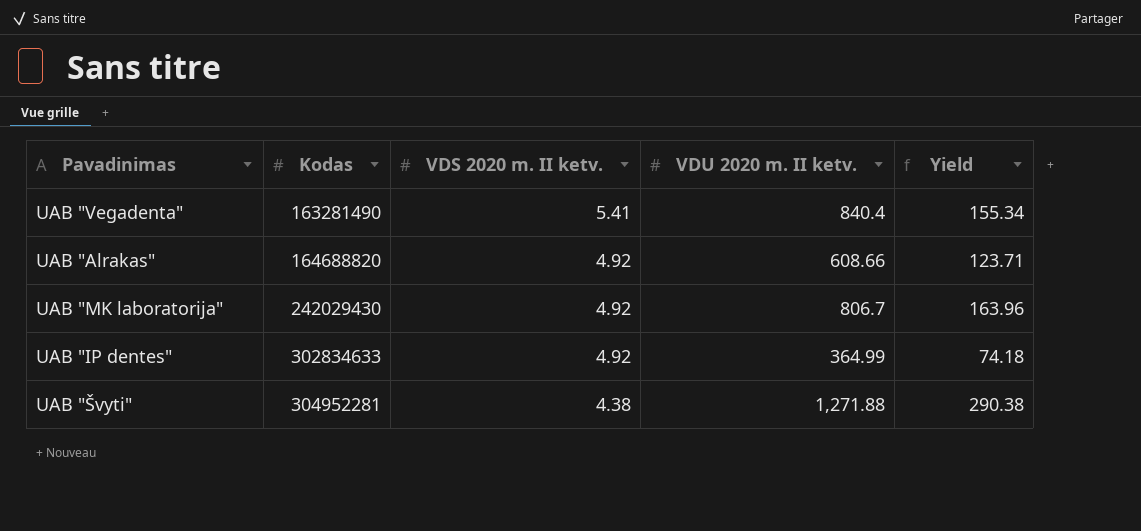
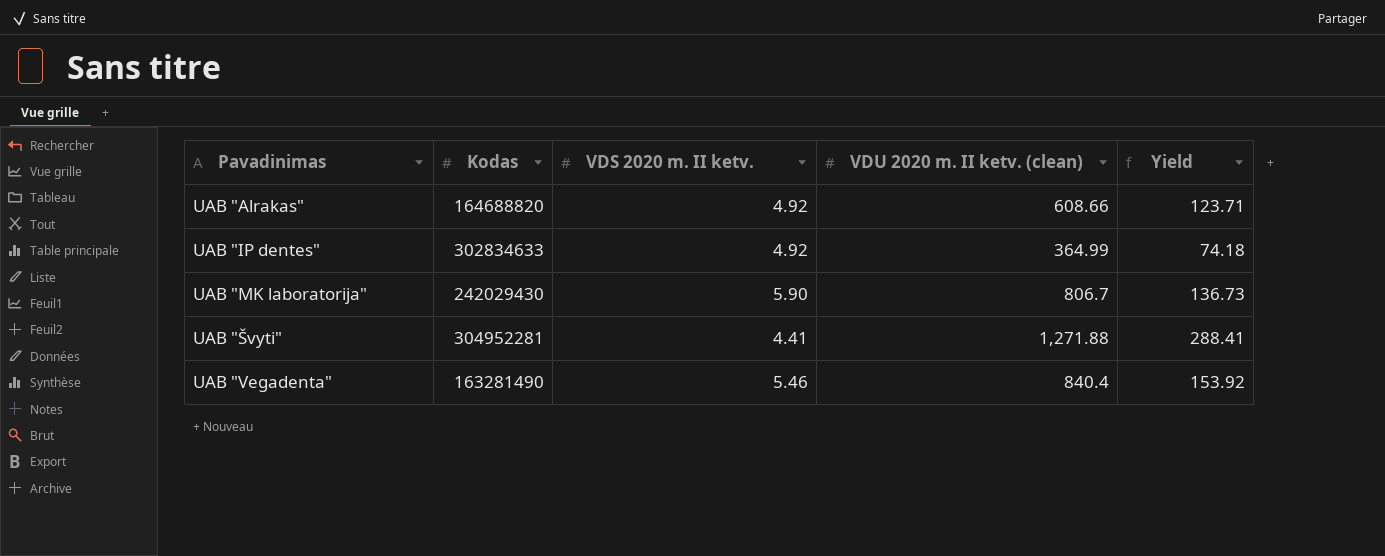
row order: Kodas ascending -> Pavadinimas ascending
column name: VDU 2020 m. II ketv. -> VDU 2020 m. II ketv. (clean)
UAB "MK laboratorija" | VDS 2020 m. II ketv.: 4.92 -> 5.90
UAB "MK laboratorija" | Yield: 163.96 -> 136.73
UAB "Švyti" | VDS 2020 m. II ketv.: 4.38 -> 4.41
UAB "Švyti" | Yield: 290.38 -> 288.41
UAB "Vegadenta" | VDS 2020 m. II ketv.: 5.41 -> 5.46
UAB "Vegadenta" | Yield: 155.34 -> 153.92

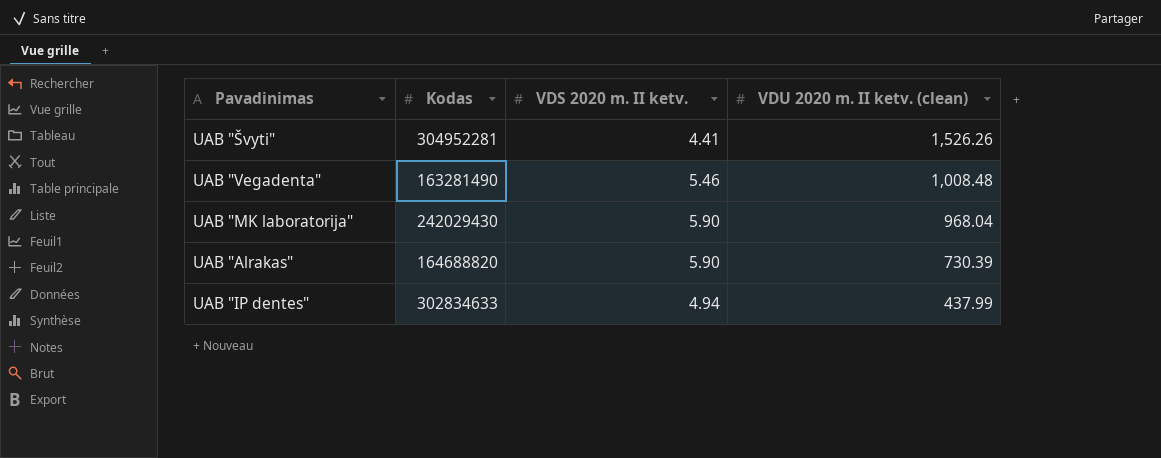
row order: Pavadinimas ascending -> VDU 2020 m. II ketv. (clean) descending
column Yield | formula: [VDU 2020 m. II ketv. (clean)] / [VDS 2020 m. II ketv.] -> none
UAB "Švyti" | VDU 2020 m. II ketv. (clean): 1,271.88 -> 1,526.26
UAB "Vegadenta" | VDU 2020 m. II ketv. (clean): 840.4 -> 1,008.48
UAB "MK laboratorija" | VDU 2020 m. II ketv. (clean): 806.7 -> 968.04
UAB "Alrakas" | VDS 2020 m. II ketv.: 4.92 -> 5.90
UAB "Alrakas" | VDU 2020 m. II ketv. (clean): 608.66 -> 730.39
UAB "IP dentes" | VDS 2020 m. II ketv.: 4.92 -> 4.94
UAB "IP dentes" | VDU 2020 m. II ketv. (clean): 364.99 -> 437.99

